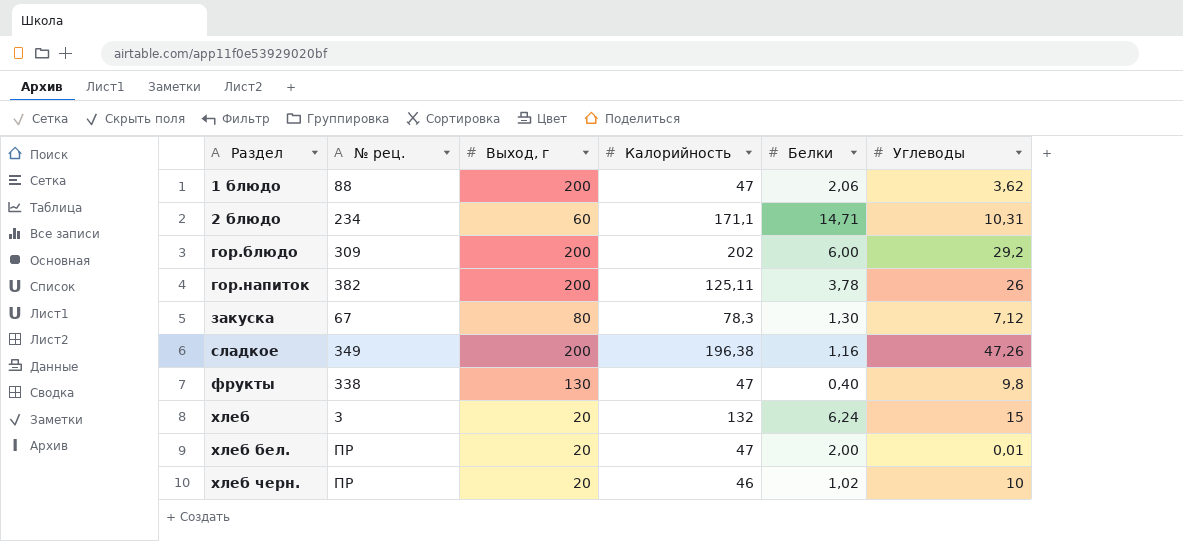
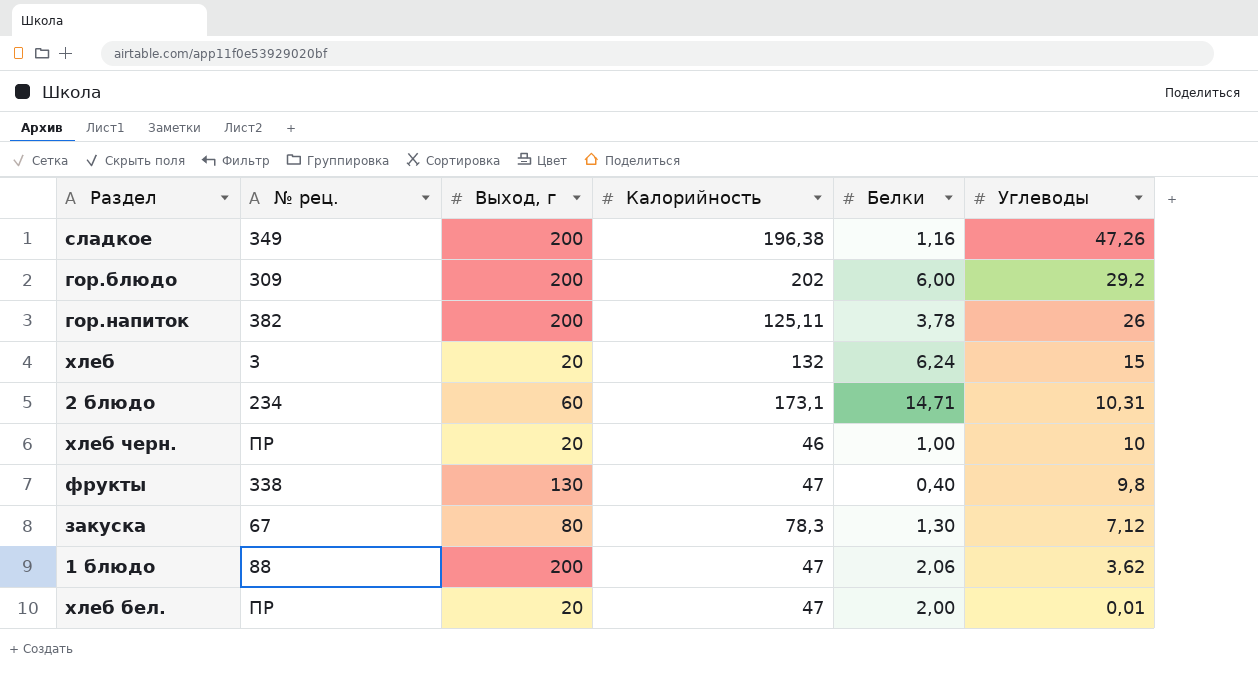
row order: Раздел ascending -> Углеводы descending
2 блюдо | Калорийность: 171,1 -> 173,1
хлеб черн. | Белки: 1,02 -> 1,00

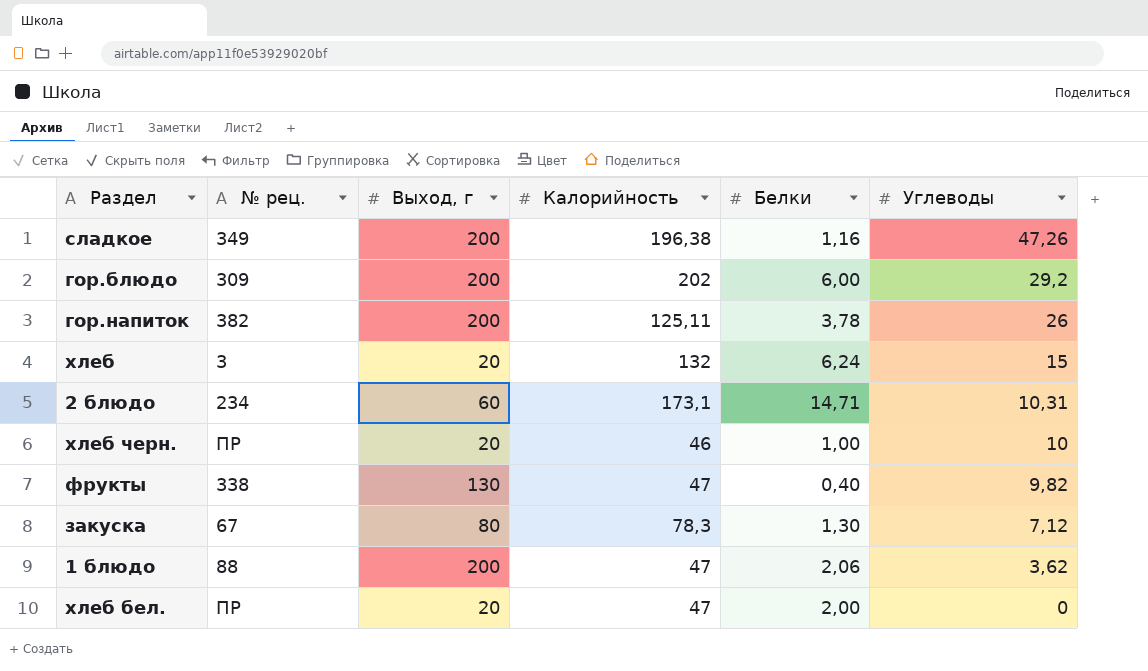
фрукты | Углеводы: 9,8 -> 9,82
хлеб бел. | Углеводы: 0,01 -> 0

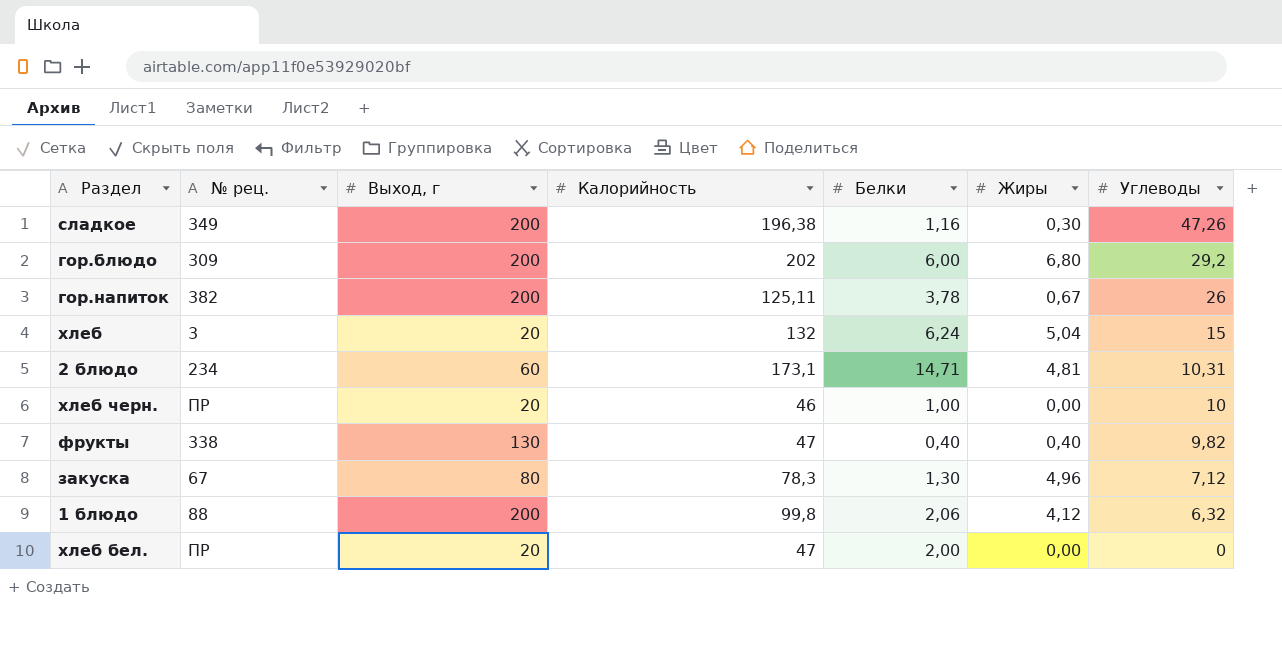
column Жиры | position: none -> 6
1 блюдо | Калорийность: 47 -> 99,8
1 блюдо | Углеводы: 3,62 -> 6,32

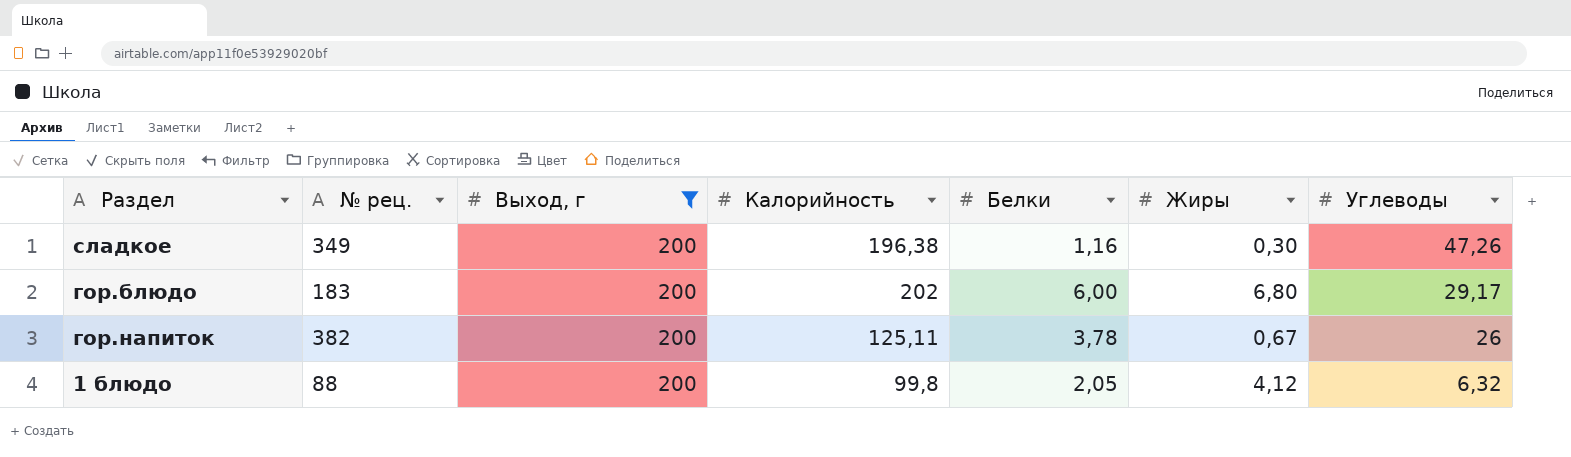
filter: none -> Выход, г = 200
гор.блюдо | № рец.: 309 -> 183
гор.блюдо | Углеводы: 29,2 -> 29,17
1 блюдо | Белки: 2,06 -> 2,05

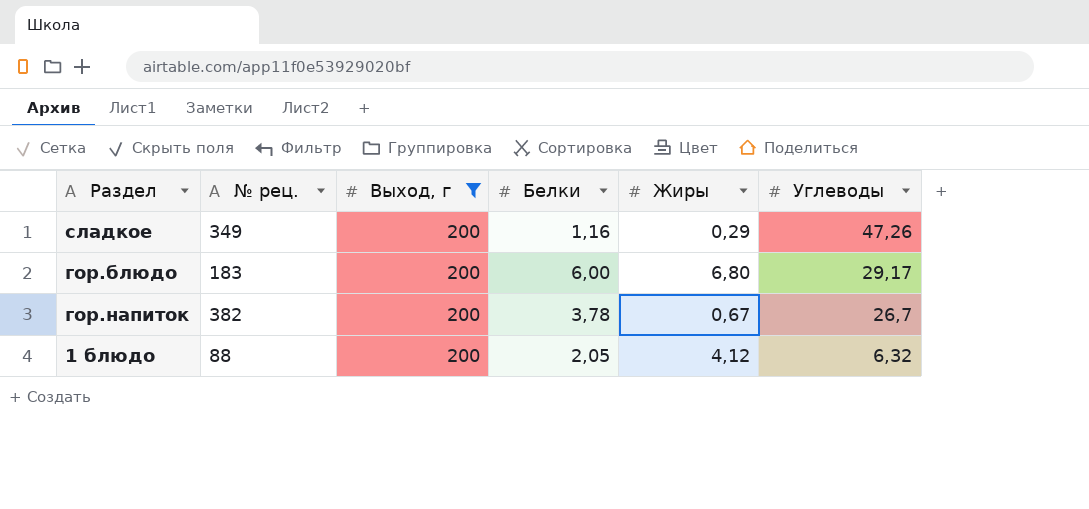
column Калорийность | position: 4 -> none
сладкое | Жиры: 0,30 -> 0,29
гор.напиток | Углеводы: 26 -> 26,7

